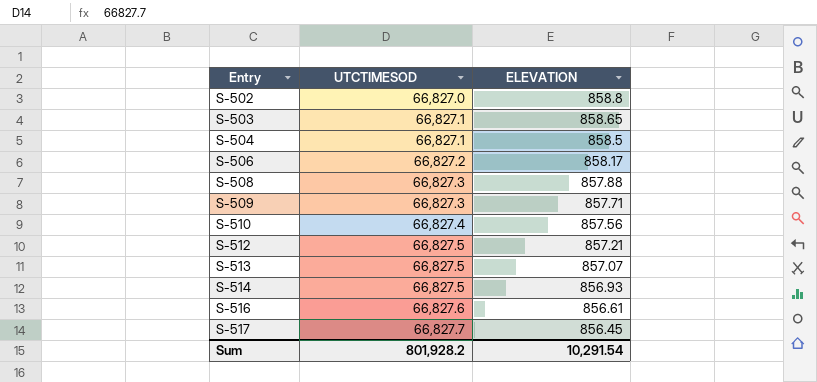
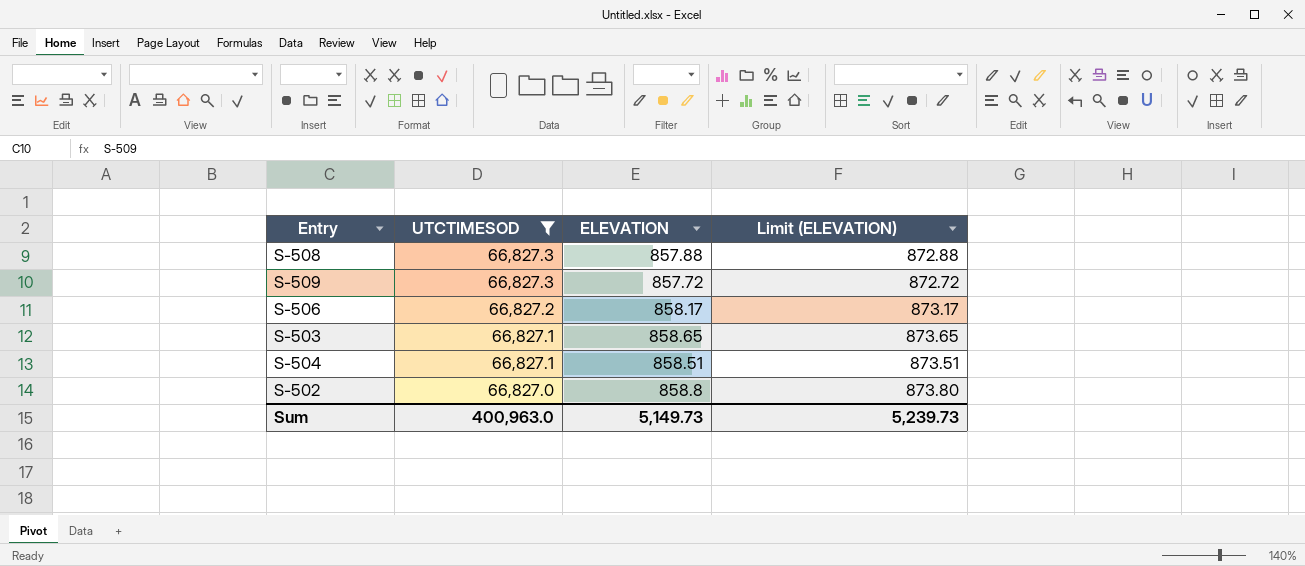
filter: none -> UTCTIMESOD <= 66,827.3
row order: Entry ascending -> UTCTIMESOD descending
column Limit (ELEVATION) | formula: none -> [ELEVATION] + 15
S-509 | ELEVATION: 857.71 -> 857.72
S-504 | ELEVATION: 858.5 -> 858.51
Sum | UTCTIMESOD: 801,928.2 -> 400,963.0
Sum | ELEVATION: 10,291.54 -> 5,149.73

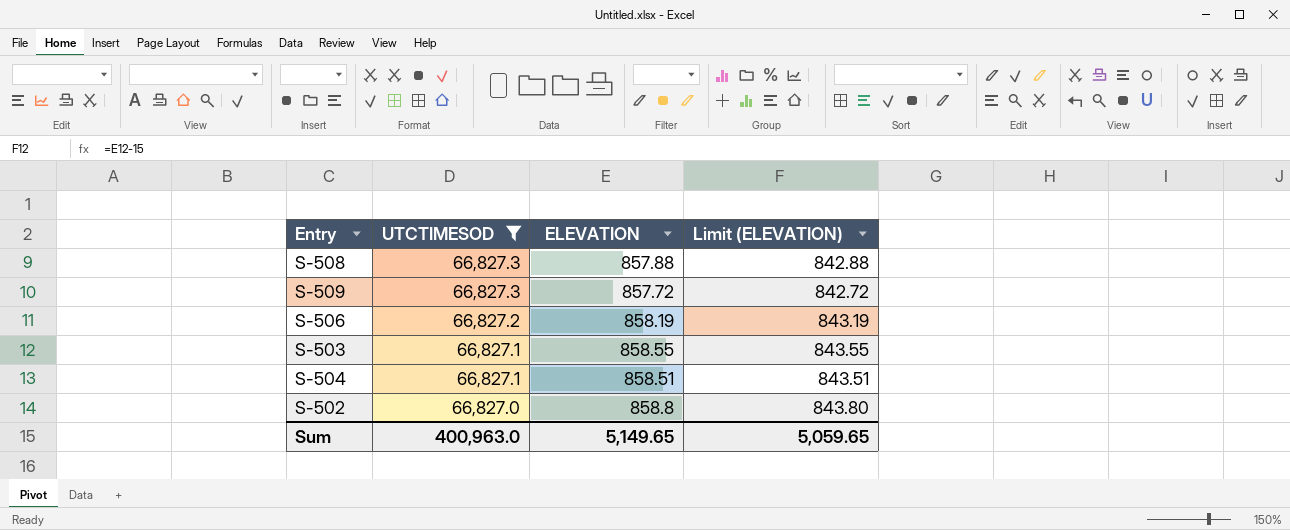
column Limit (ELEVATION) | formula: [ELEVATION] + 15 -> [ELEVATION] - 15
S-506 | ELEVATION: 858.17 -> 858.19
S-503 | ELEVATION: 858.65 -> 858.55
Sum | ELEVATION: 5,149.73 -> 5,149.65
Sum | Limit (ELEVATION): 5,239.73 -> 5,059.65

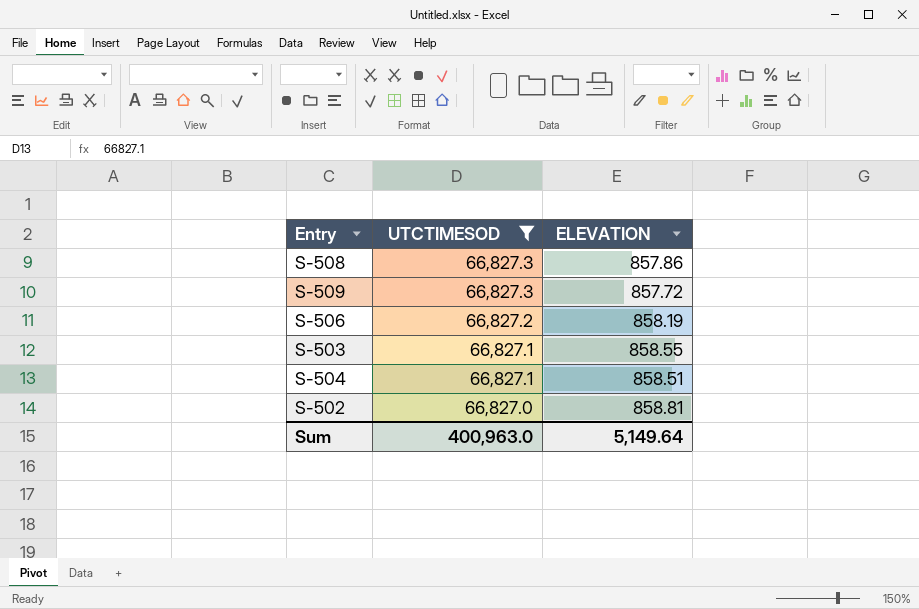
column Limit (ELEVATION) | formula: [ELEVATION] - 15 -> none
S-508 | ELEVATION: 857.88 -> 857.86
S-502 | ELEVATION: 858.8 -> 858.81
Sum | ELEVATION: 5,149.65 -> 5,149.64

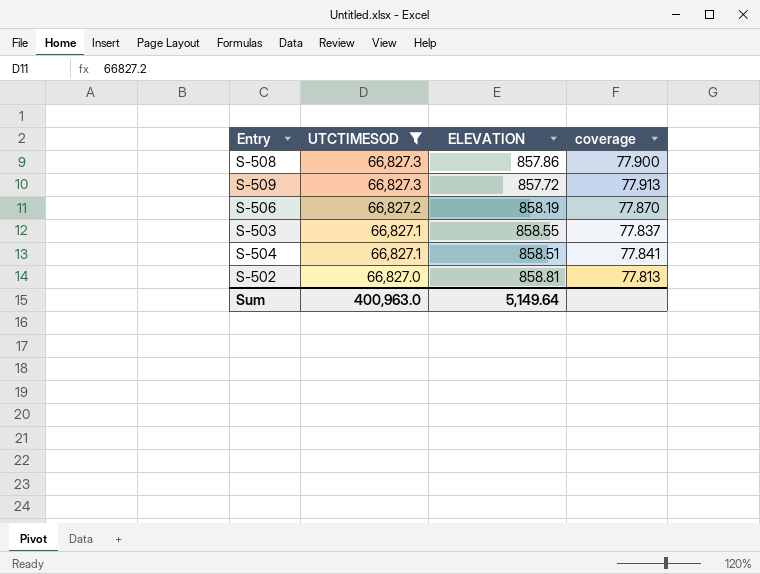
column coverage | formula: none -> [UTCTIMESOD] / [ELEVATION]

